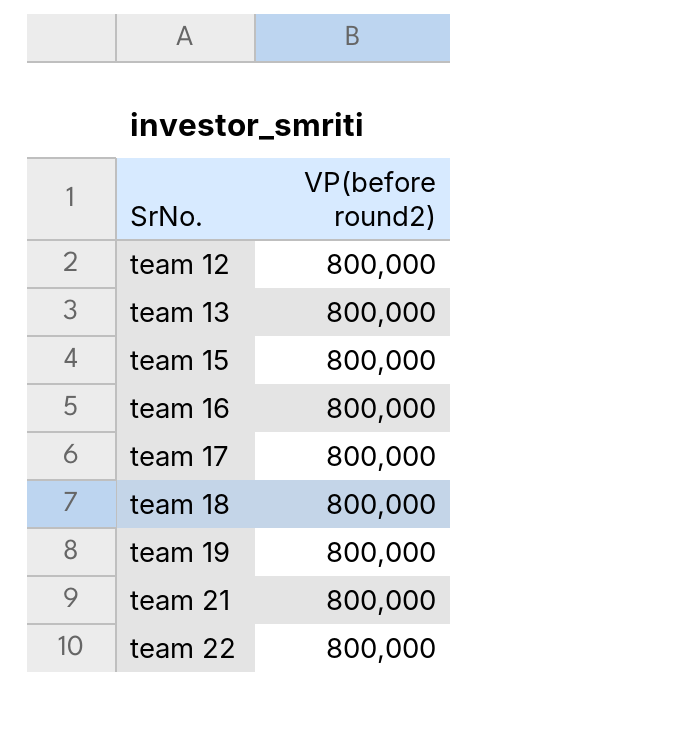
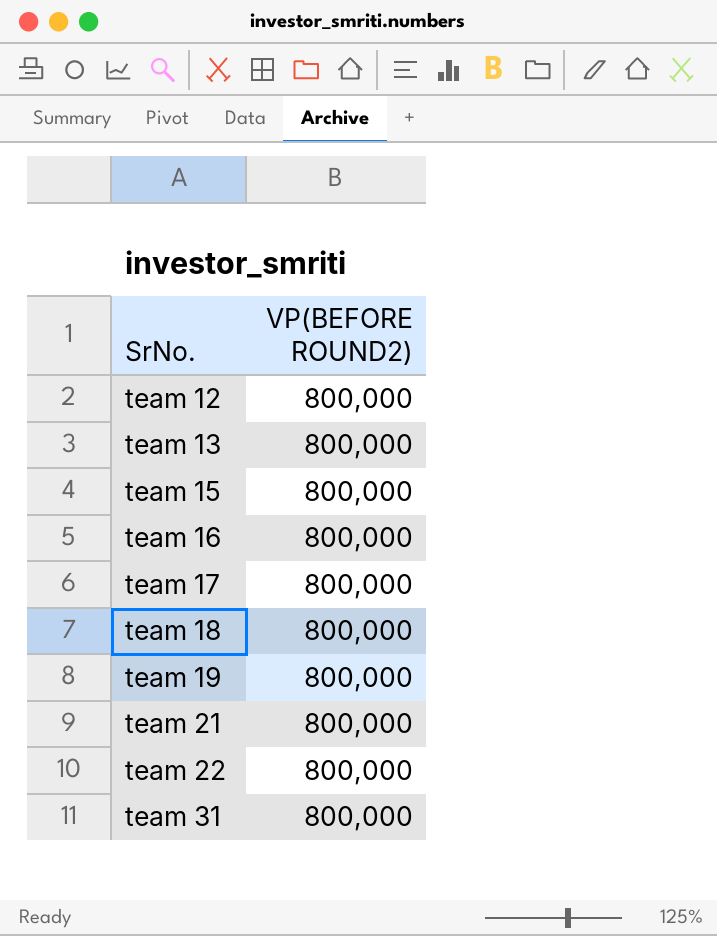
column name: VP(before round2) -> VP(BEFORE ROUND2)
row team 31: none -> 800,000

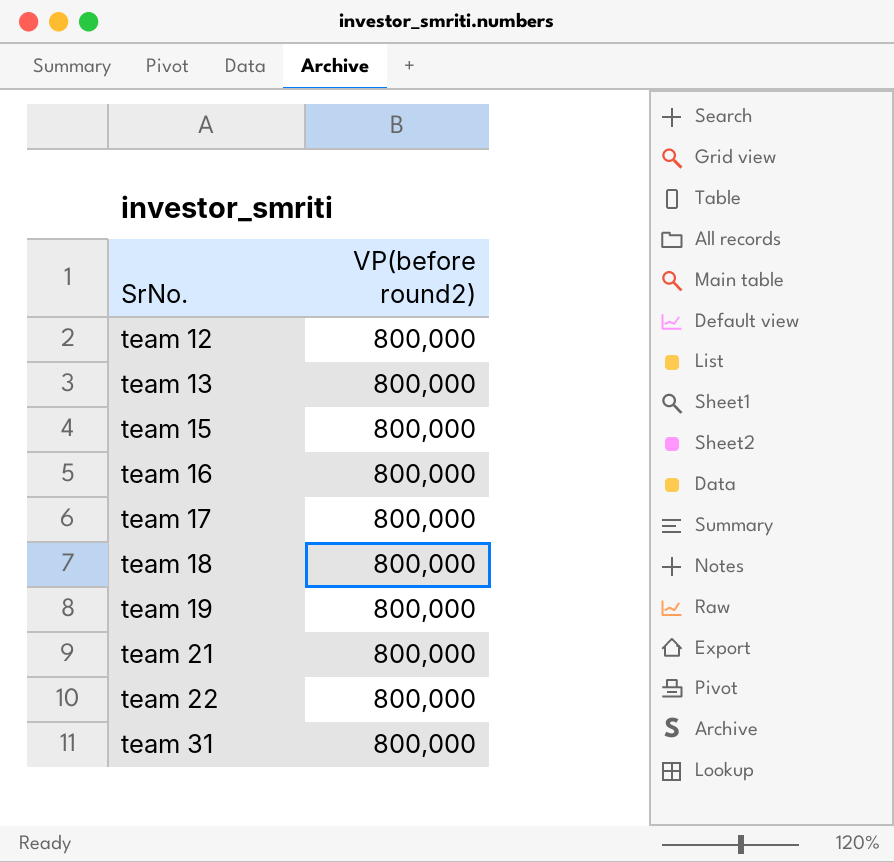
column name: VP(BEFORE ROUND2) -> VP(before round2)

